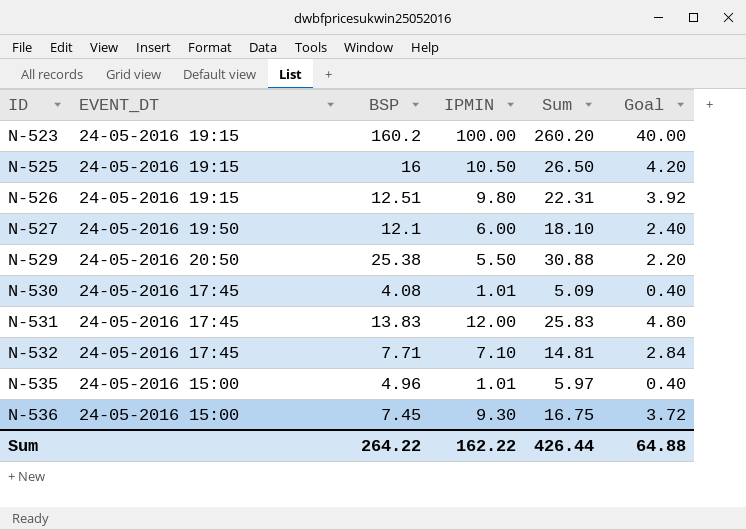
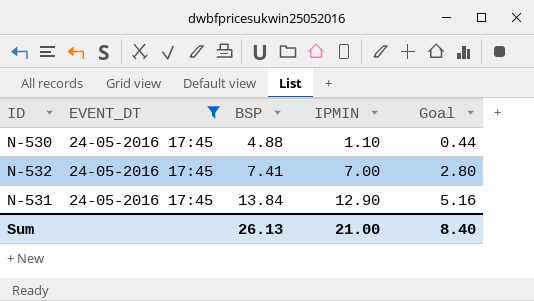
filter: none -> EVENT_DT = 24-05-2016 17:45
row order: ID ascending -> BSP ascending
column Sum | formula: [BSP] + [IPMIN] -> none
N-530 | BSP: 4.08 -> 4.88
N-530 | IPMIN: 1.01 -> 1.10
N-530 | Goal: 0.40 -> 0.44
N-532 | BSP: 7.71 -> 7.41
N-532 | IPMIN: 7.10 -> 7.00
N-532 | Goal: 2.84 -> 2.80
N-531 | BSP: 13.83 -> 13.84
N-531 | IPMIN: 12.00 -> 12.90
N-531 | Goal: 4.80 -> 5.16
Sum | BSP: 264.22 -> 26.13
Sum | IPMIN: 162.22 -> 21.00
Sum | Goal: 64.88 -> 8.40

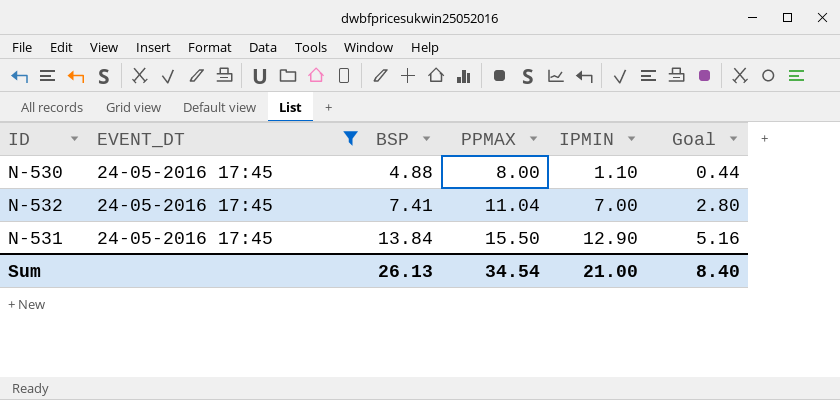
column PPMAX | position: none -> 4

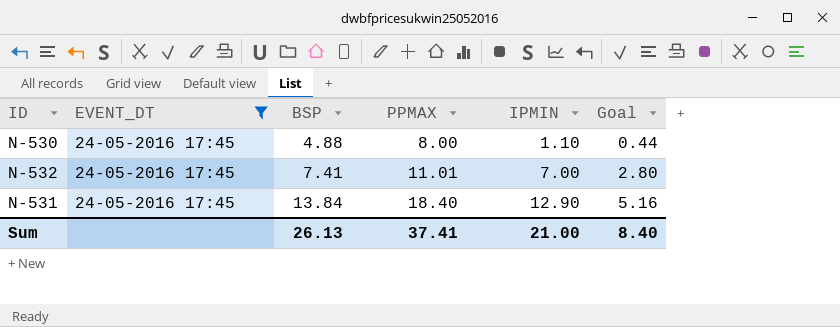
N-532 | PPMAX: 11.04 -> 11.01
N-531 | PPMAX: 15.50 -> 18.40
Sum | PPMAX: 34.54 -> 37.41

